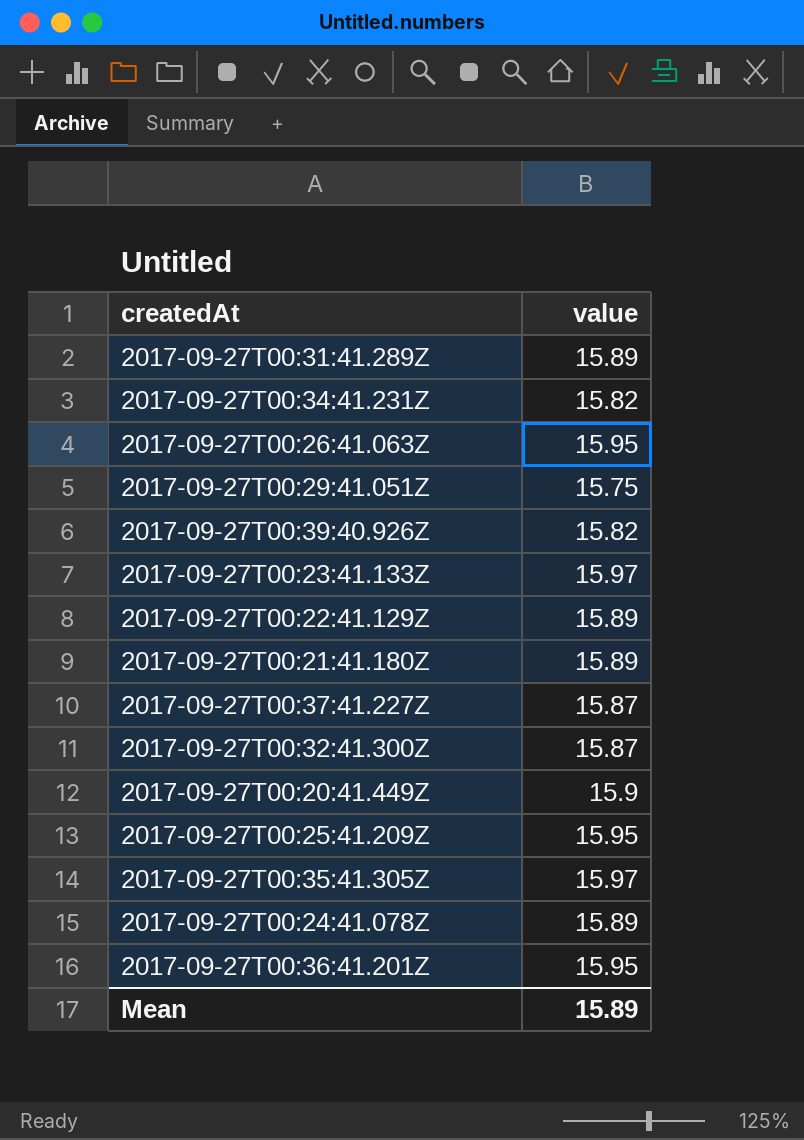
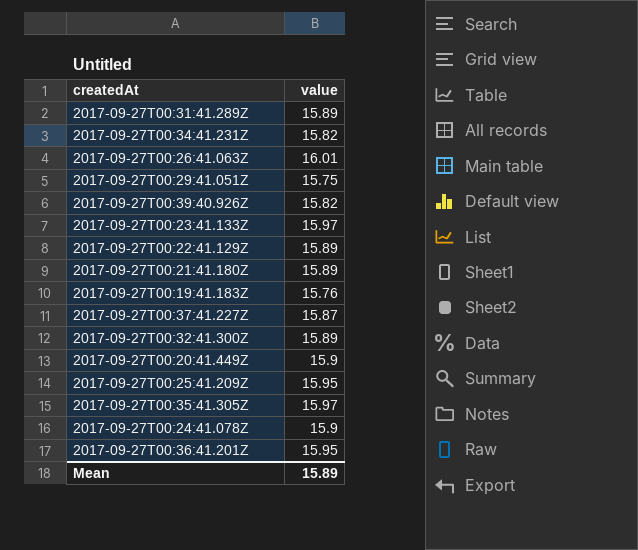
2017-09-27T00:26:41.063Z | value: 15.95 -> 16.01
row 2017-09-27T00:19:41.183Z: none -> 15.76
2017-09-27T00:32:41.300Z | value: 15.87 -> 15.89
2017-09-27T00:24:41.078Z | value: 15.89 -> 15.9

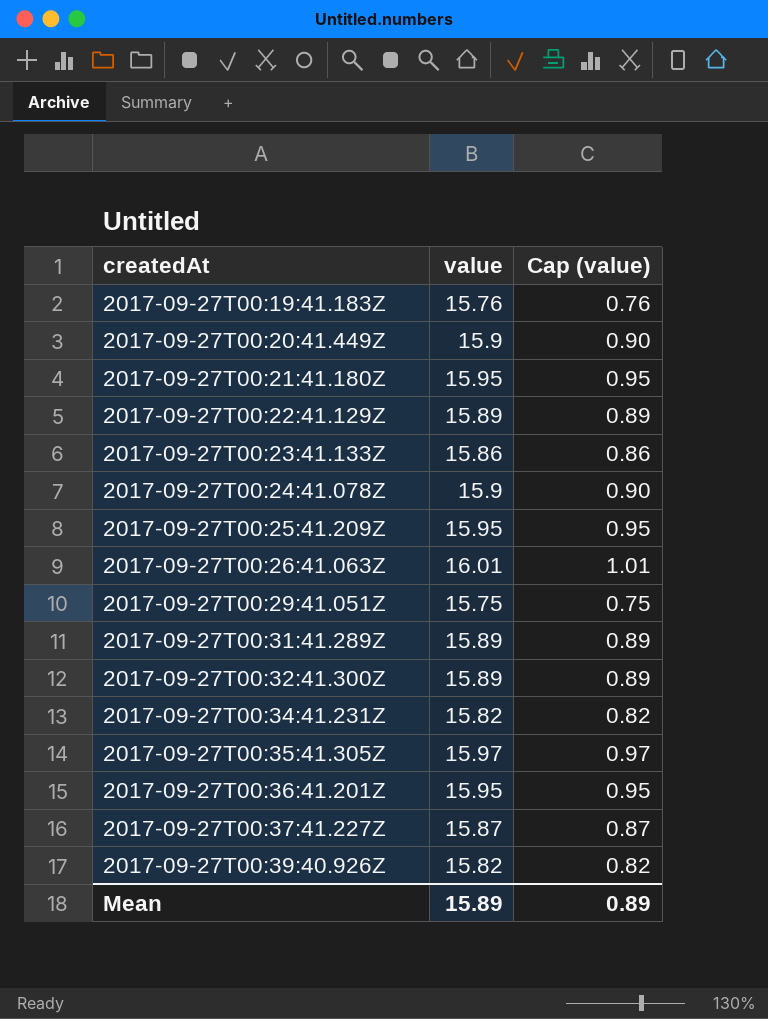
row order: none -> createdAt ascending
column Cap (value) | formula: none -> [value] - 15
2017-09-27T00:21:41.180Z | value: 15.89 -> 15.95
2017-09-27T00:23:41.133Z | value: 15.97 -> 15.86

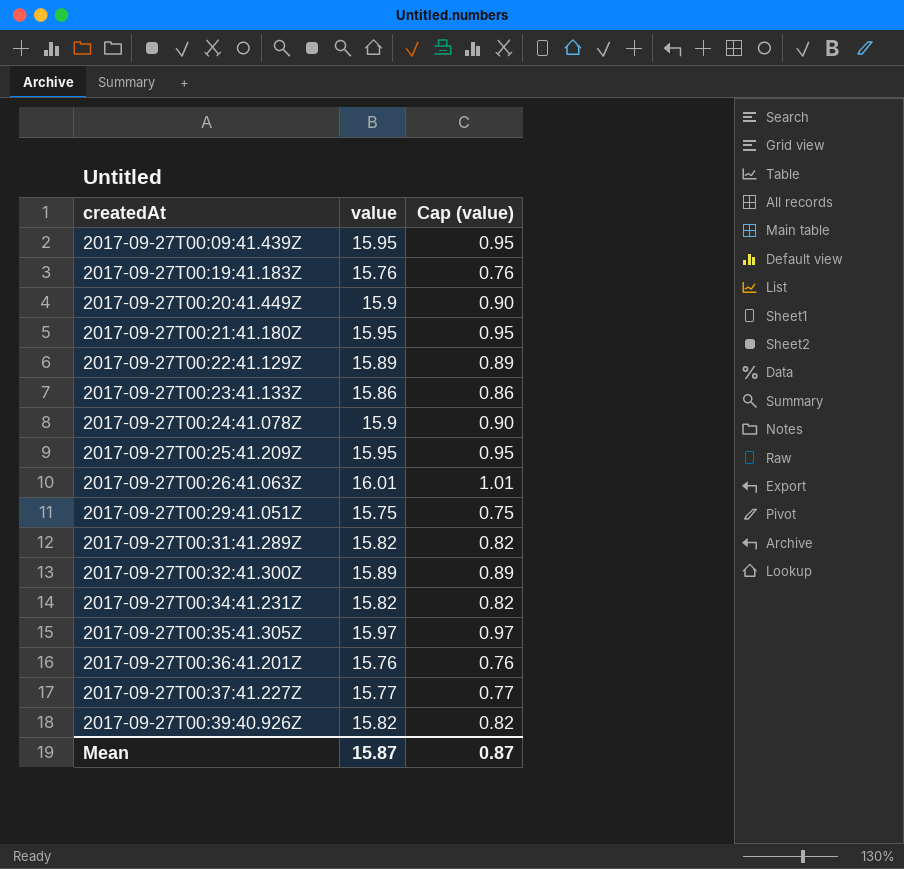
row 2017-09-27T00:09:41.439Z: none -> 15.95 | 0.95
2017-09-27T00:31:41.289Z | value: 15.89 -> 15.82
2017-09-27T00:31:41.289Z | Cap (value): 0.89 -> 0.82
2017-09-27T00:36:41.201Z | value: 15.95 -> 15.76
2017-09-27T00:36:41.201Z | Cap (value): 0.95 -> 0.76
2017-09-27T00:37:41.227Z | value: 15.87 -> 15.77
2017-09-27T00:37:41.227Z | Cap (value): 0.87 -> 0.77
Mean | value: 15.89 -> 15.87
Mean | Cap (value): 0.89 -> 0.87

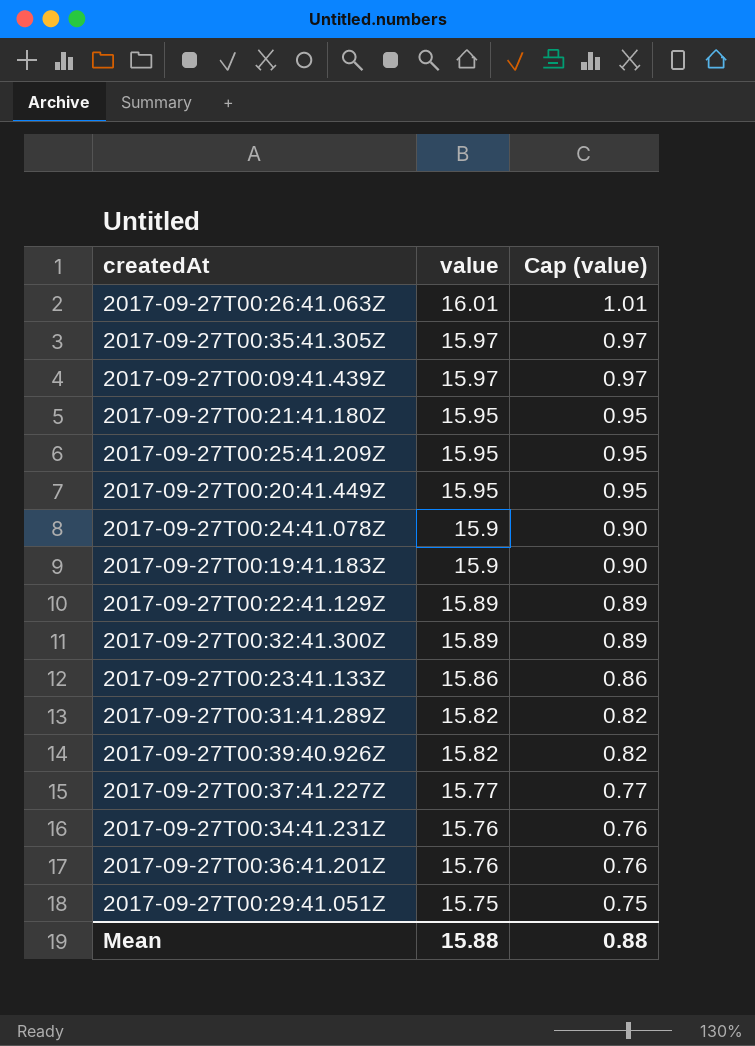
row order: createdAt ascending -> value descending
2017-09-27T00:09:41.439Z | value: 15.95 -> 15.97
2017-09-27T00:09:41.439Z | Cap (value): 0.95 -> 0.97
2017-09-27T00:20:41.449Z | value: 15.9 -> 15.95
2017-09-27T00:20:41.449Z | Cap (value): 0.90 -> 0.95
2017-09-27T00:19:41.183Z | value: 15.76 -> 15.9
2017-09-27T00:19:41.183Z | Cap (value): 0.76 -> 0.90
2017-09-27T00:34:41.231Z | value: 15.82 -> 15.76
2017-09-27T00:34:41.231Z | Cap (value): 0.82 -> 0.76
Mean | value: 15.87 -> 15.88
Mean | Cap (value): 0.87 -> 0.88

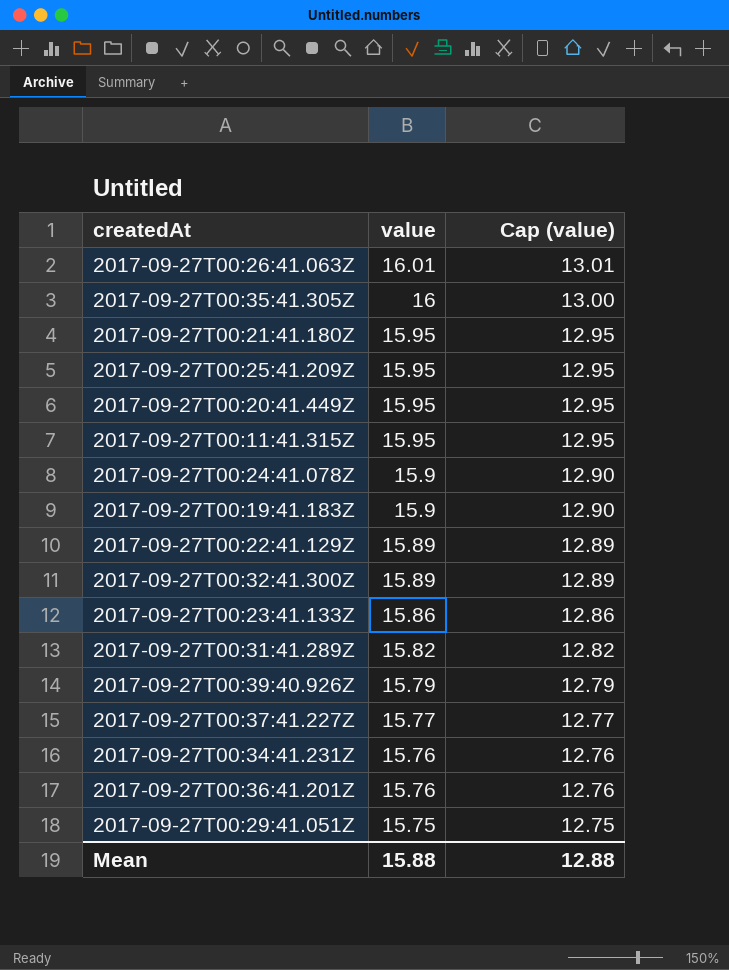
column Cap (value) | formula: [value] - 15 -> [value] - 3
row 2017-09-27T00:09:41.439Z: 15.97 | 0.97 -> none
2017-09-27T00:35:41.305Z | value: 15.97 -> 16
row 2017-09-27T00:11:41.315Z: none -> 15.95 | 12.95
2017-09-27T00:39:40.926Z | value: 15.82 -> 15.79
Mean | Cap (value): 0.88 -> 12.88

